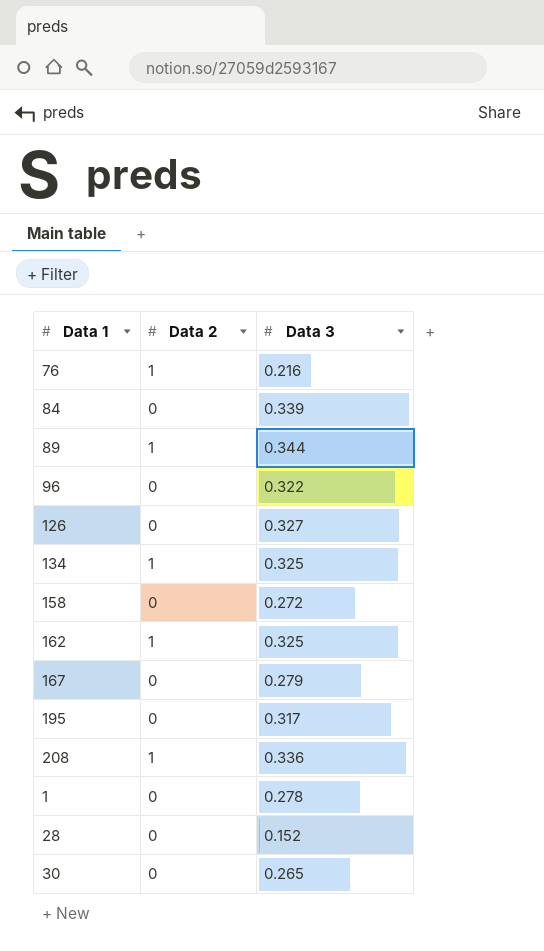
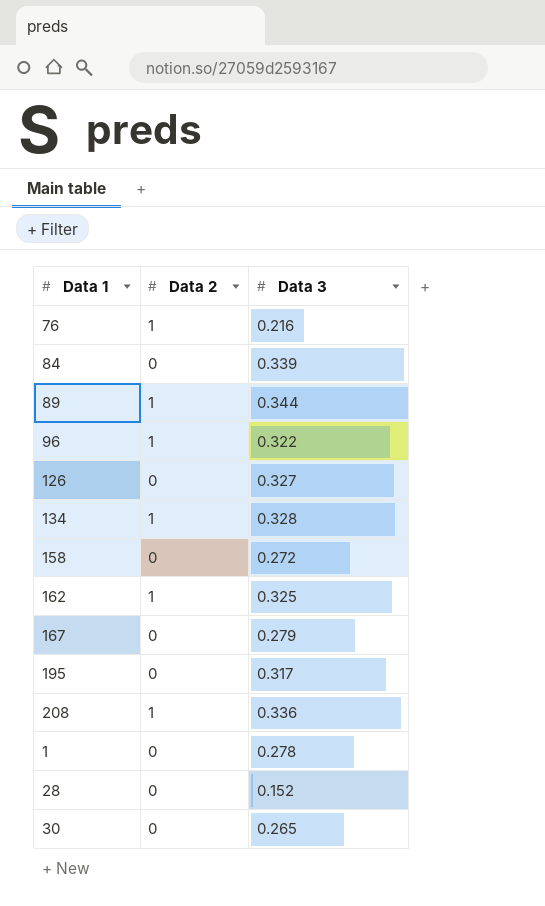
96 | Data 2: 0 -> 1
134 | Data 3: 0.325 -> 0.328

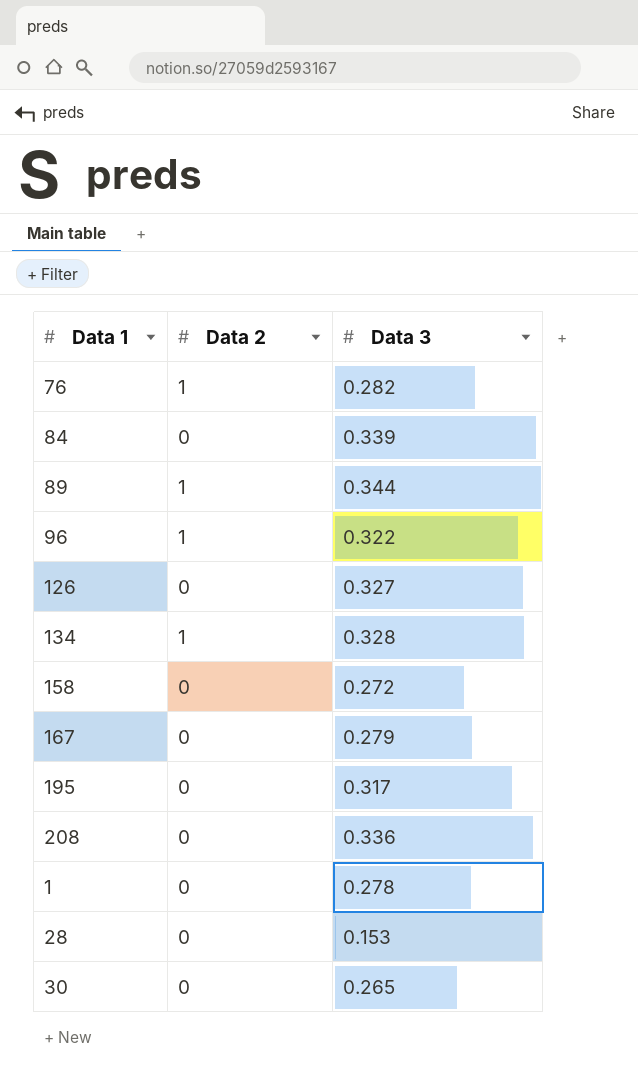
row 162: 1 | 0.325 -> none
76 | Data 3: 0.216 -> 0.282
208 | Data 2: 1 -> 0
28 | Data 3: 0.152 -> 0.153

